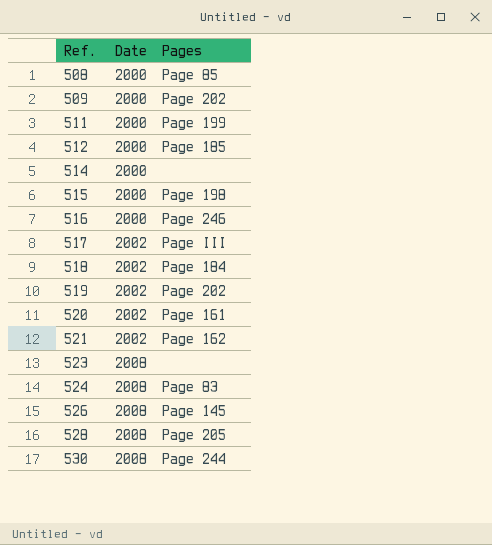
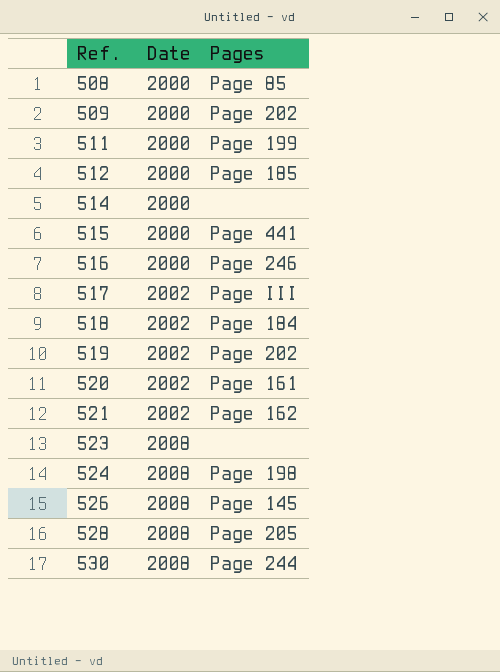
515 | Pages: Page 198 -> Page 441
524 | Pages: Page 83 -> Page 198

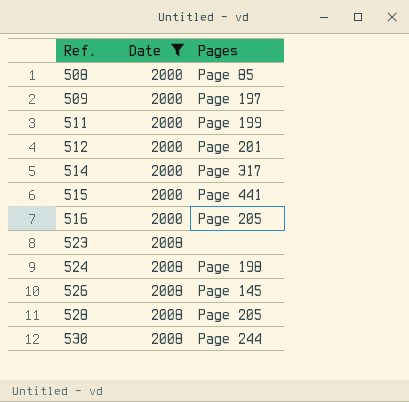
filter: none -> Date != 2002
509 | Pages: Page 202 -> Page 197
512 | Pages: Page 185 -> Page 201
514 | Pages: none -> Page 317
516 | Pages: Page 246 -> Page 205

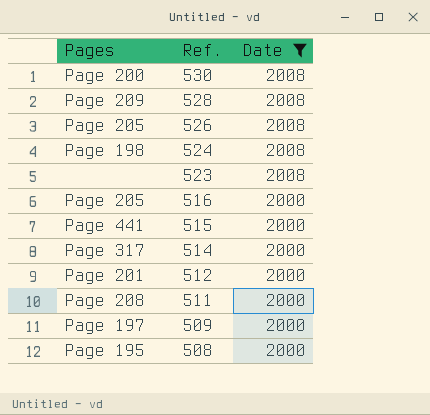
row order: Ref. ascending -> Ref. descending
column Pages | position: 3 -> 1
530 | Pages: Page 244 -> Page 200
528 | Pages: Page 205 -> Page 209
526 | Pages: Page 145 -> Page 205
511 | Pages: Page 199 -> Page 208
508 | Pages: Page 85 -> Page 195

